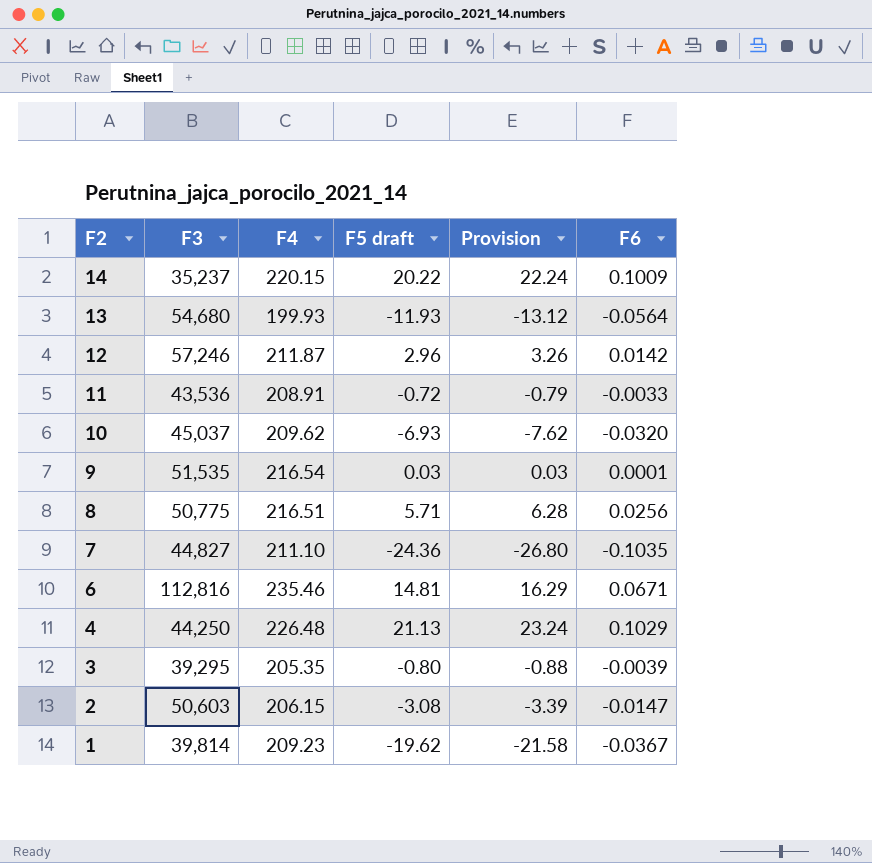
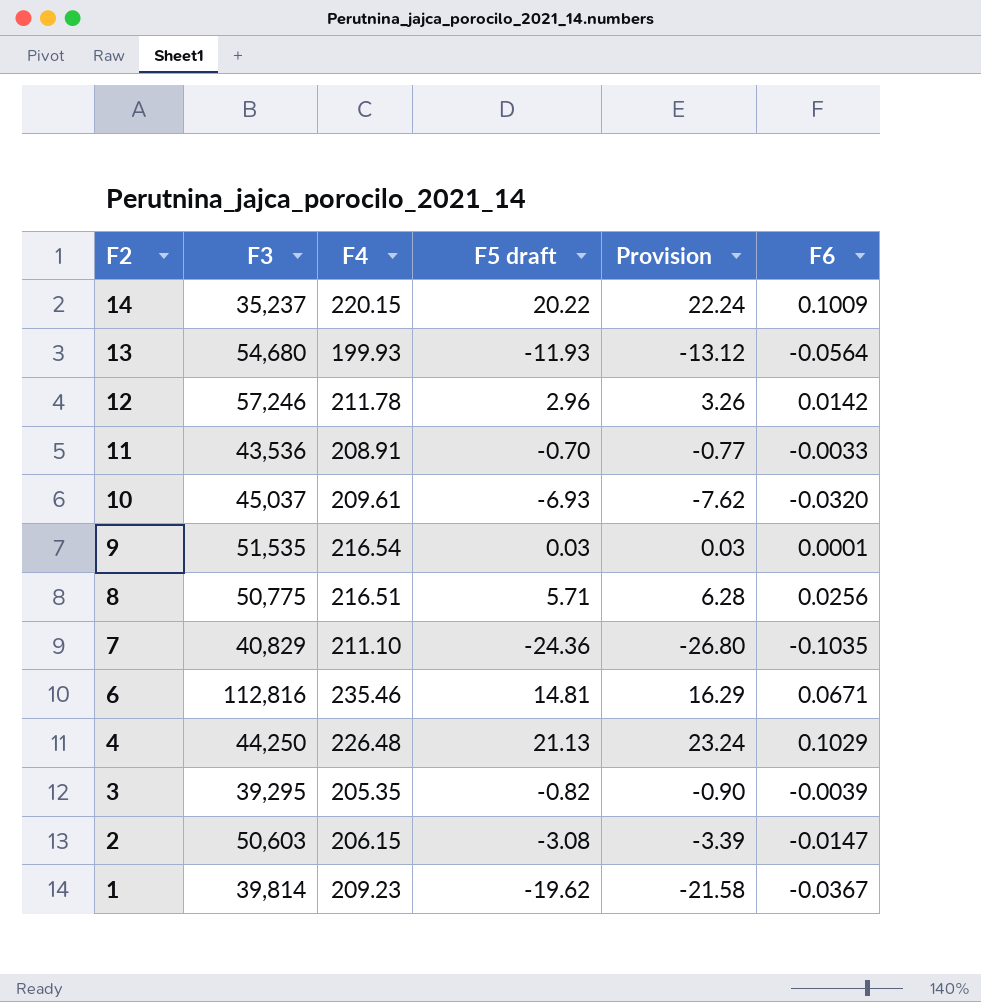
12 | F4: 211.87 -> 211.78
11 | F5 draft: -0.72 -> -0.70
11 | Provision: -0.79 -> -0.77
10 | F4: 209.62 -> 209.61
7 | F3: 44,827 -> 40,829
3 | F5 draft: -0.80 -> -0.82
3 | Provision: -0.88 -> -0.90

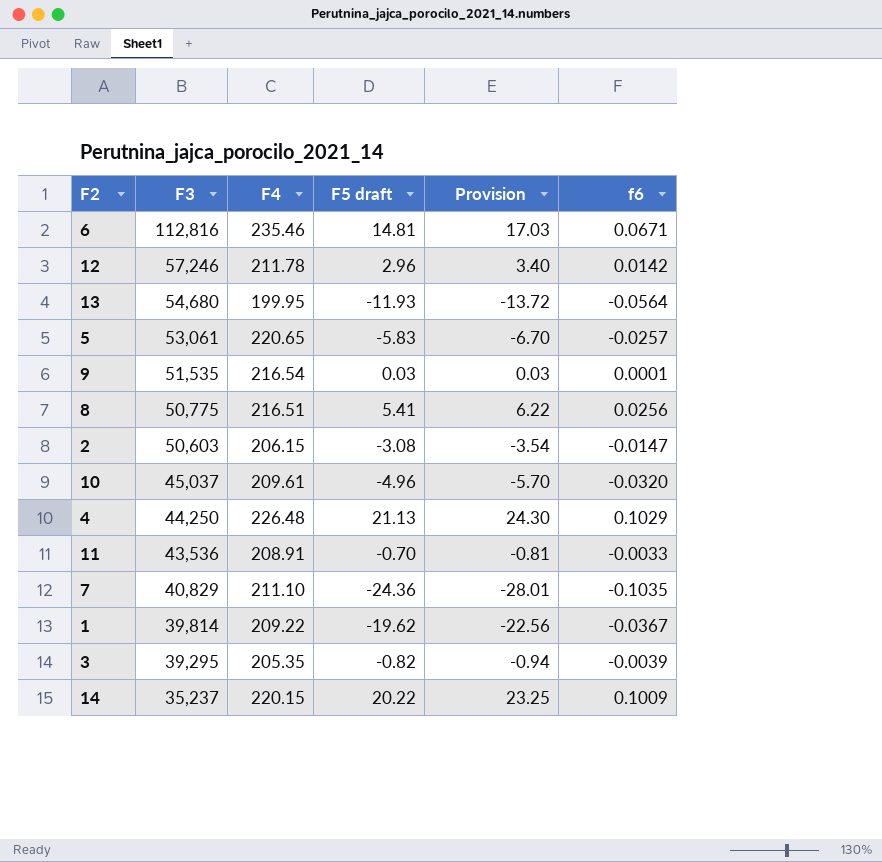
row order: F2 descending -> F3 descending
column Provision | formula: [F5 draft] * 1.1 -> [F5 draft] * 1.15
column name: F6 -> f6
13 | F4: 199.93 -> 199.95
row 5: none -> 53,061 | 220.65 | -5.83 | -6.70 | -0.0257
8 | F5 draft: 5.71 -> 5.41
10 | F5 draft: -6.93 -> -4.96
1 | F4: 209.23 -> 209.22

